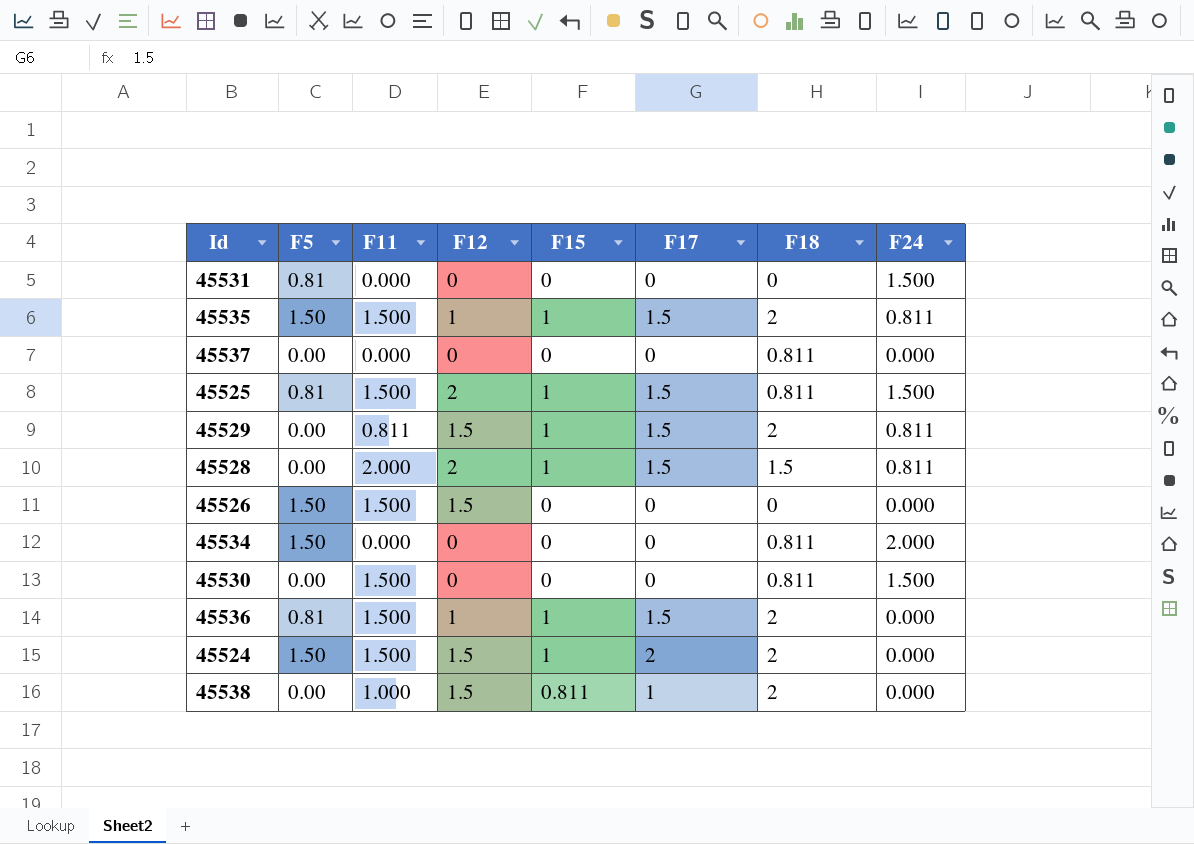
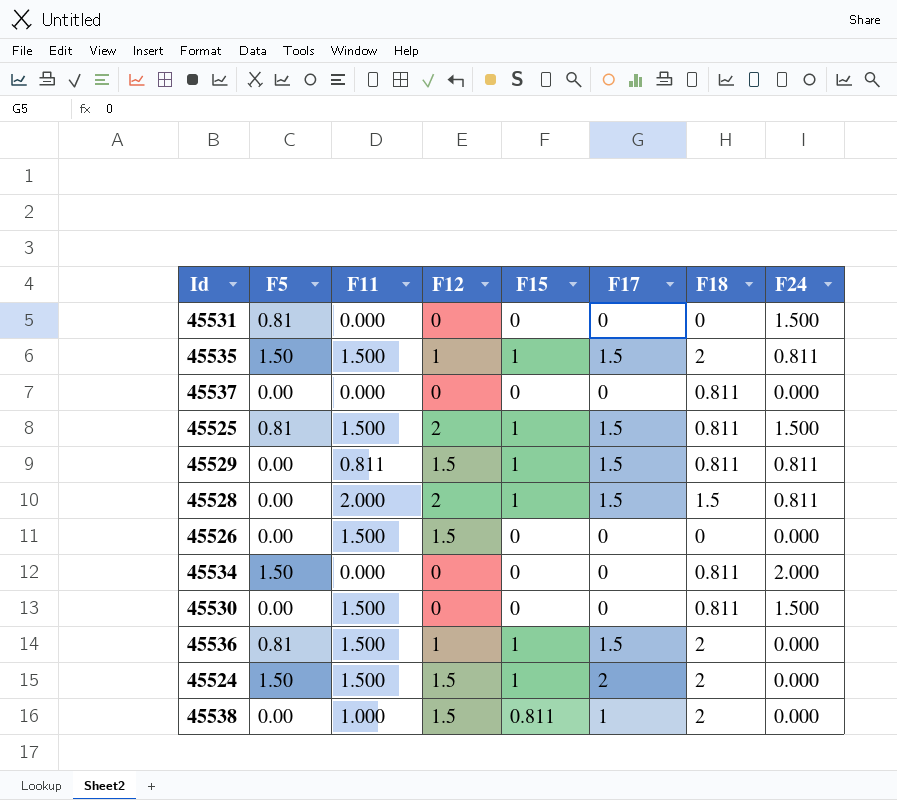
45529 | F18: 2 -> 0.811
45526 | F5: 1.50 -> 0.00

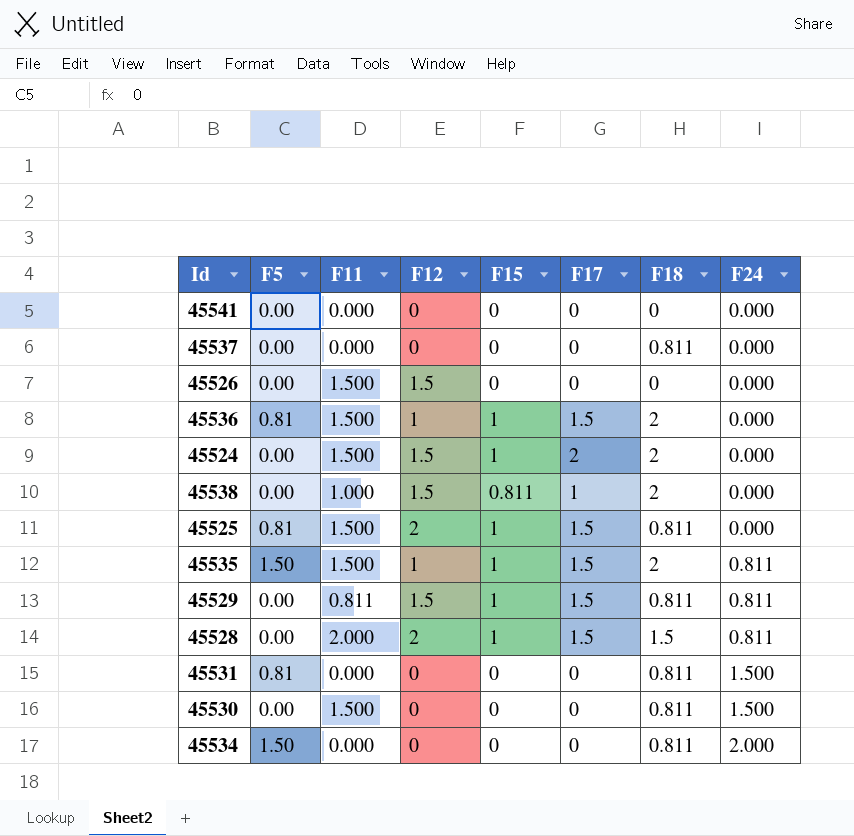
row order: none -> F24 ascending
row 45541: none -> 0.00 | 0.000 | 0 | 0 | 0 | 0 | 0.000
45524 | F5: 1.50 -> 0.00
45525 | F24: 1.500 -> 0.000
45531 | F18: 0 -> 0.811

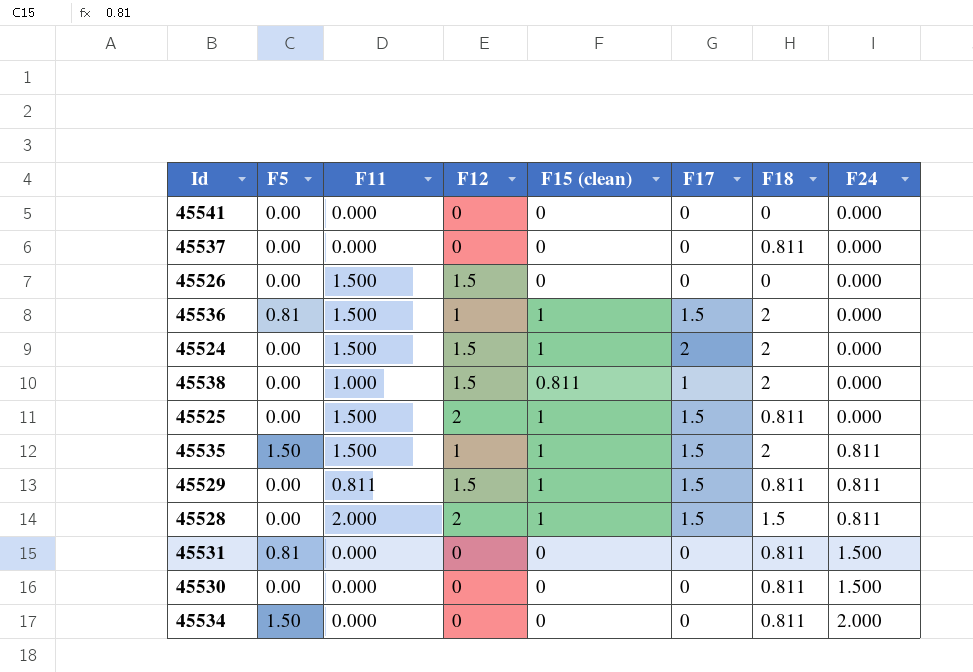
column name: F15 -> F15 (clean)
45525 | F5: 0.81 -> 0.00
45530 | F11: 1.500 -> 0.000

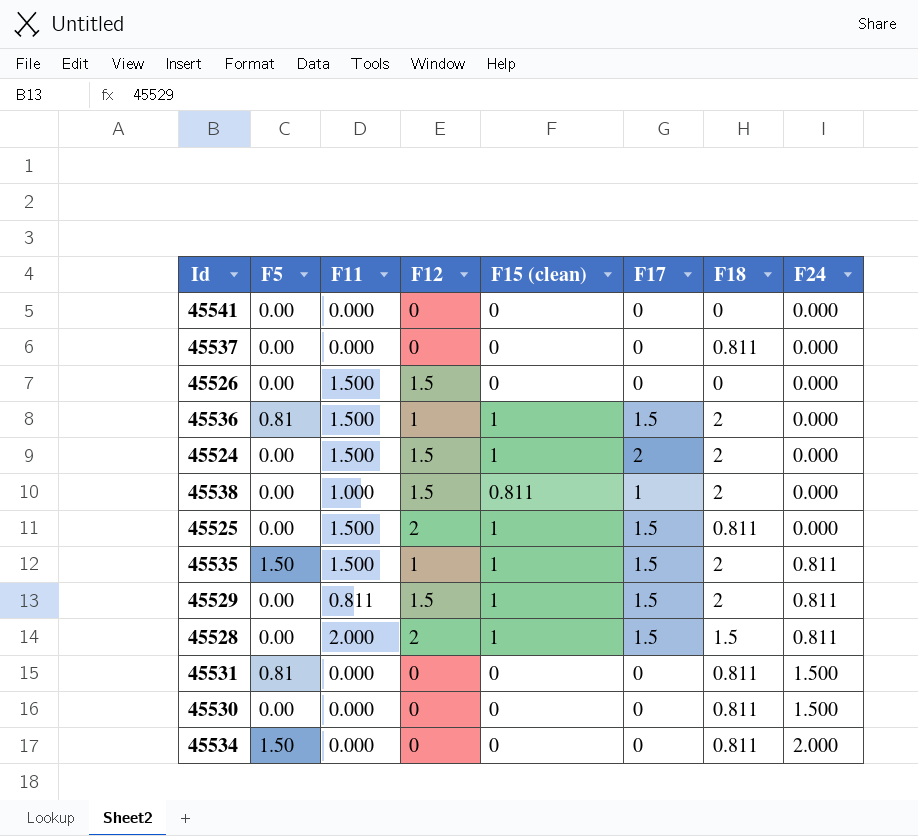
45529 | F18: 0.811 -> 2

